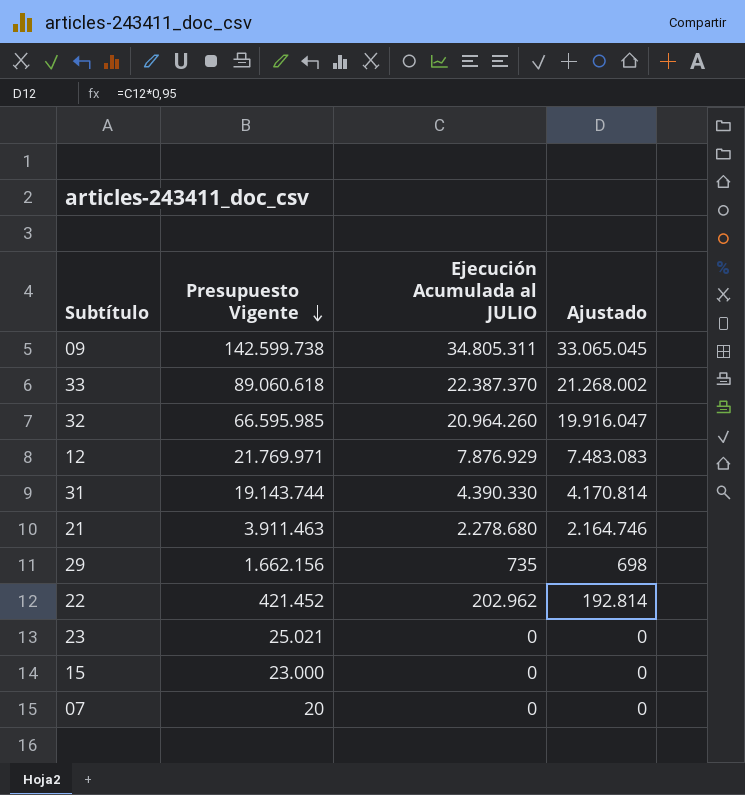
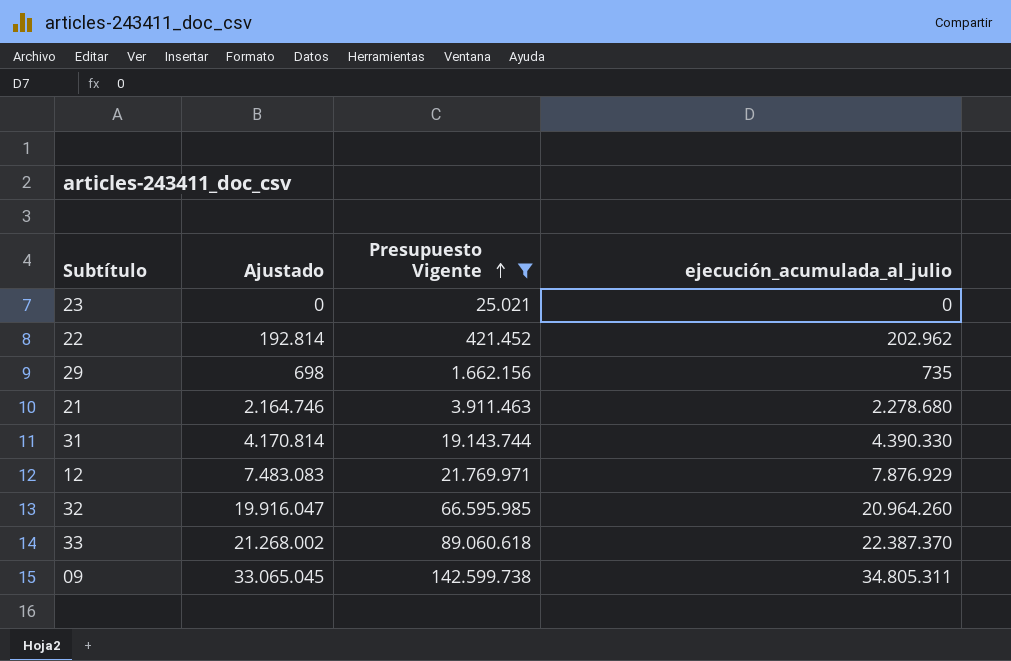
filter: none -> Presupuesto Vigente >= 25.021
row order: Presupuesto Vigente descending -> Presupuesto Vigente ascending
column Ajustado | position: 4 -> 2
column name: Ejecución Acumulada al JULIO -> ejecución_acumulada_al_julio

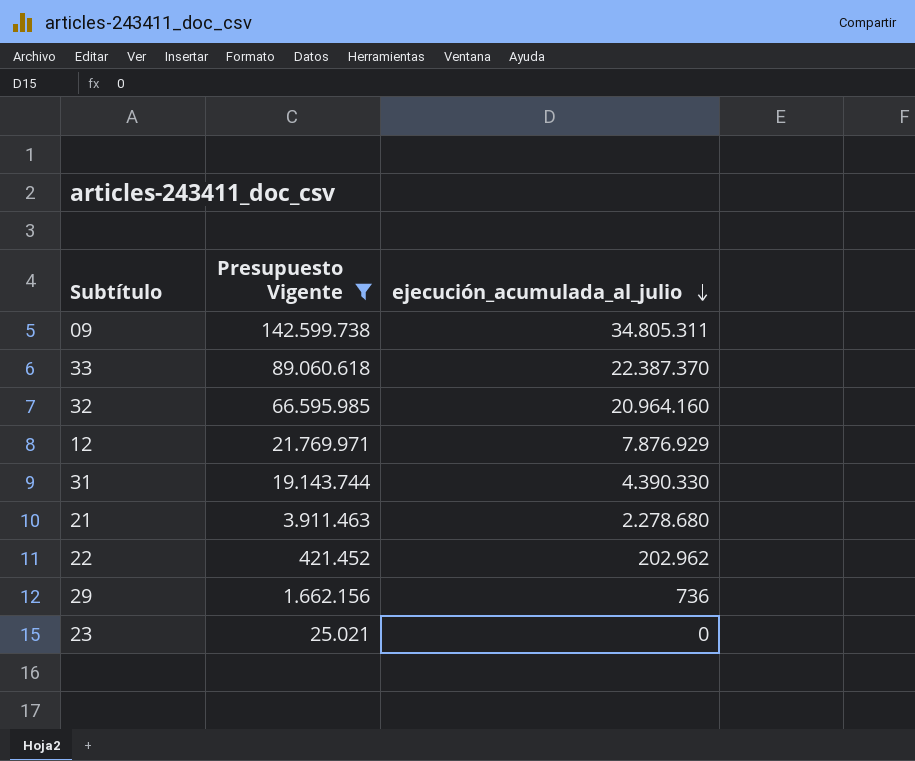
row order: Presupuesto Vigente ascending -> ejecución_acumulada_al_julio descending
column Ajustado | formula: [ejecución_acumulada_al_julio] * 0,95 -> none
32 | ejecución_acumulada_al_julio: 20.964.260 -> 20.964.160
29 | ejecución_acumulada_al_julio: 735 -> 736

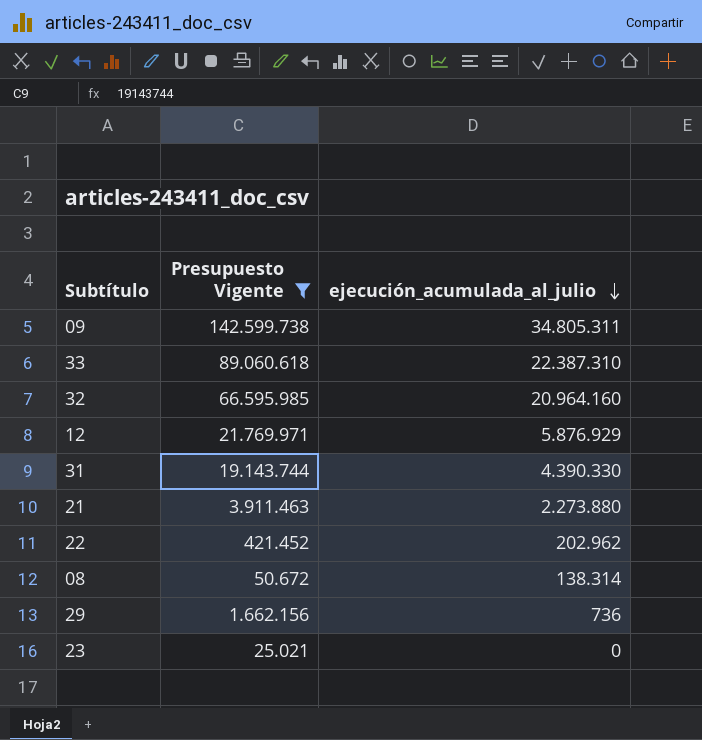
33 | ejecución_acumulada_al_julio: 22.387.370 -> 22.387.310
12 | ejecución_acumulada_al_julio: 7.876.929 -> 5.876.929
21 | ejecución_acumulada_al_julio: 2.278.680 -> 2.273.880
row 08: none -> 50.672 | 138.314

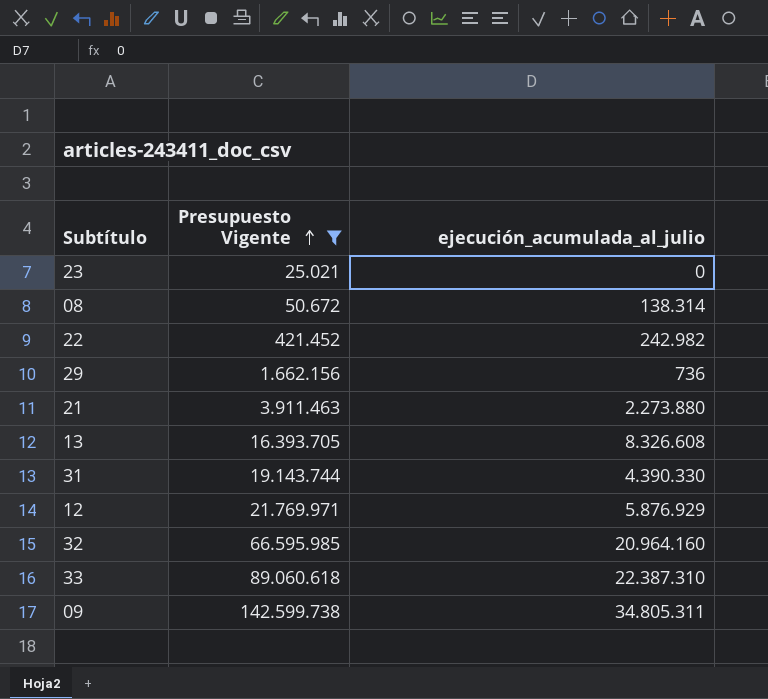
row order: ejecución_acumulada_al_julio descending -> Presupuesto Vigente ascending
22 | ejecución_acumulada_al_julio: 202.962 -> 242.982
row 13: none -> 16.393.705 | 8.326.608

